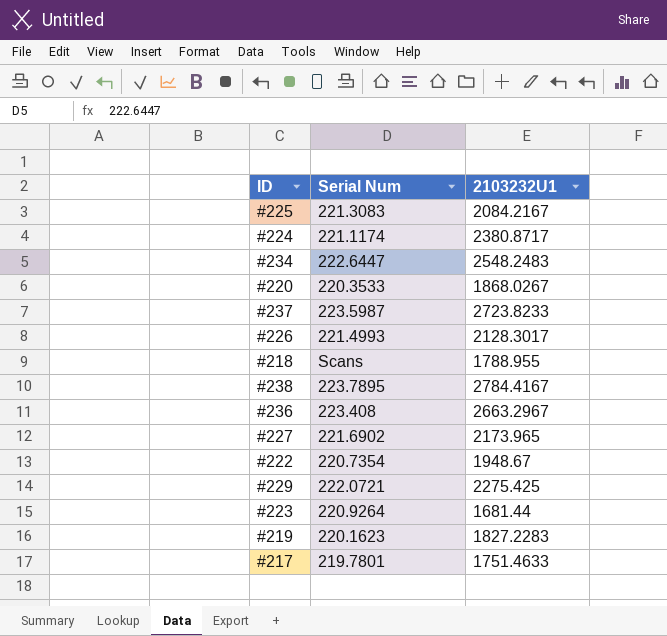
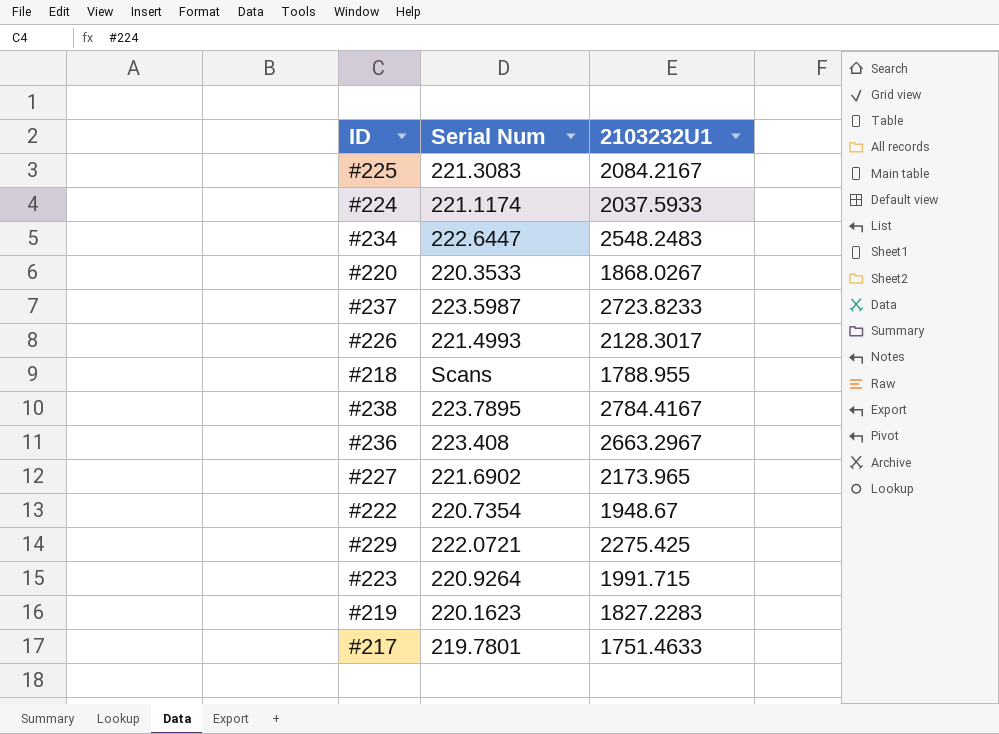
#224 | 2103232U1: 2380.8717 -> 2037.5933
#223 | 2103232U1: 1681.44 -> 1991.715

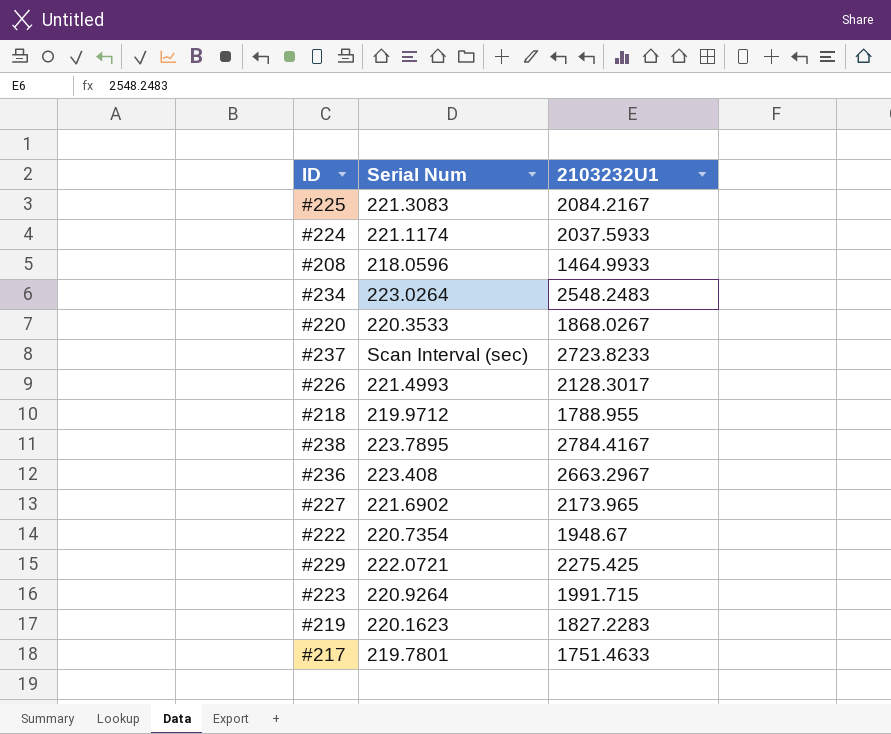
row #208: none -> 218.0596 | 1464.9933
#234 | Serial Num: 222.6447 -> 223.0264
#237 | Serial Num: 223.5987 -> Scan Interval (sec)
#218 | Serial Num: Scans -> 219.9712

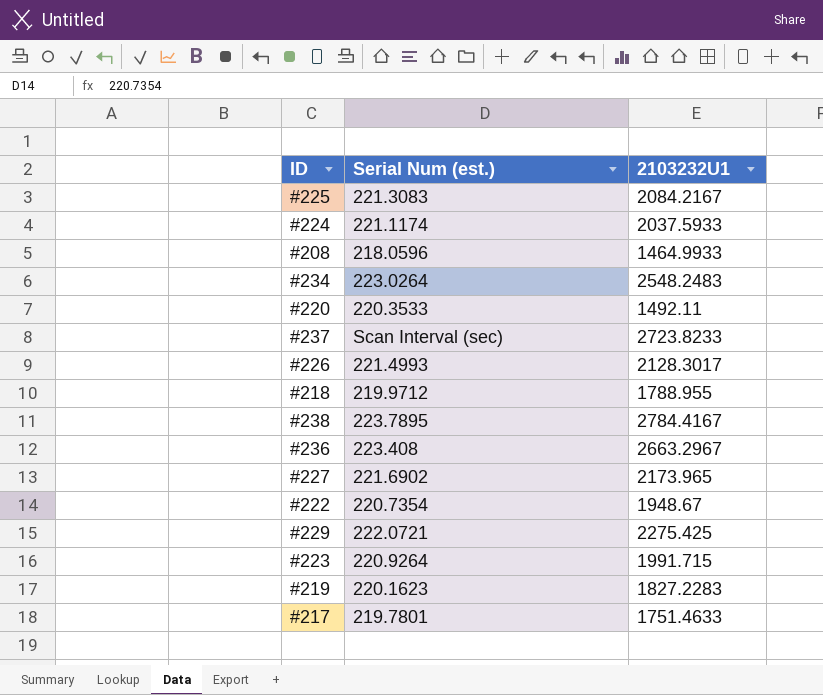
column name: Serial Num -> Serial Num (est.)
#220 | 2103232U1: 1868.0267 -> 1492.11

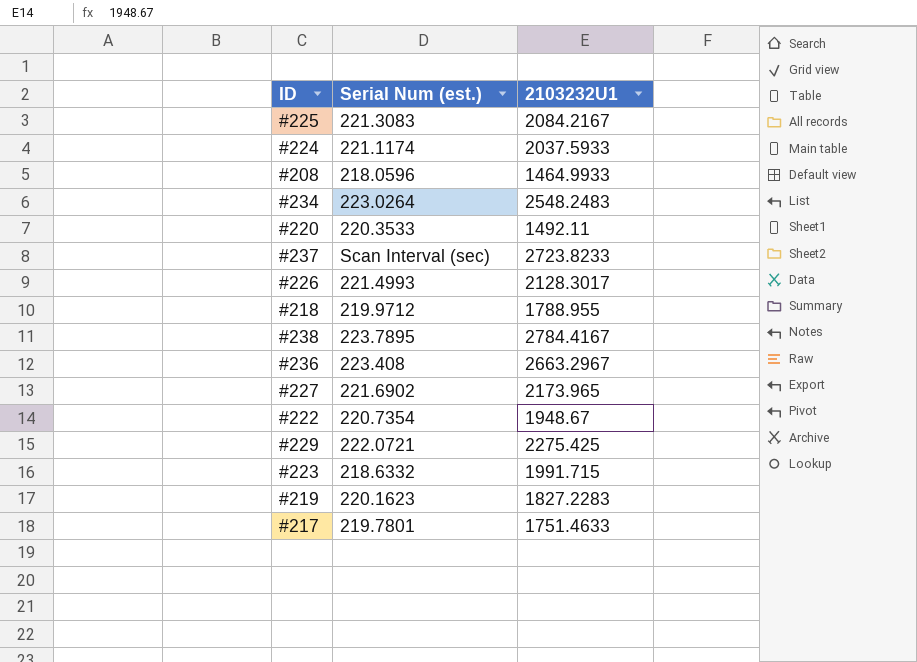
#223 | Serial Num (est.): 220.9264 -> 218.6332

